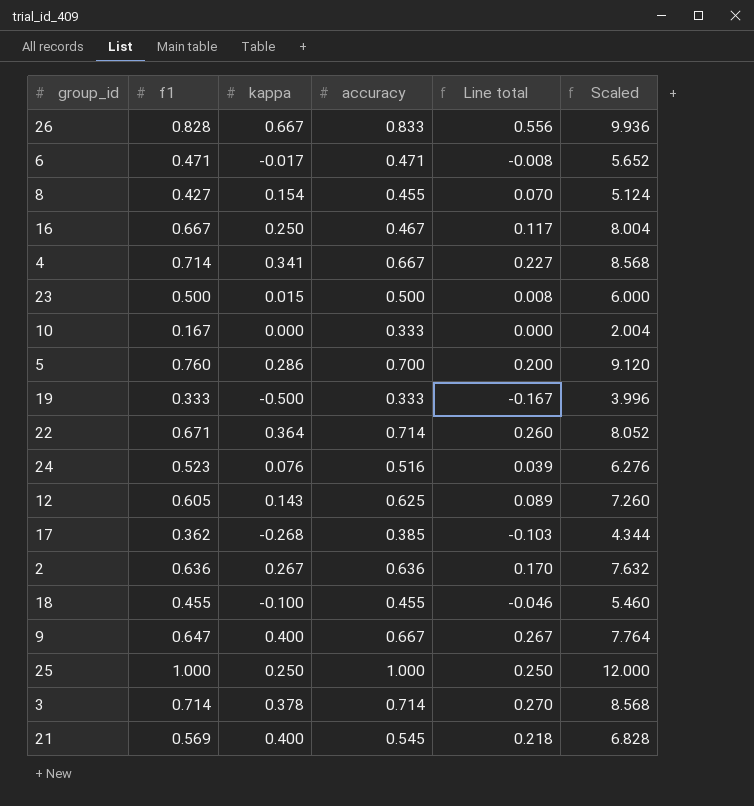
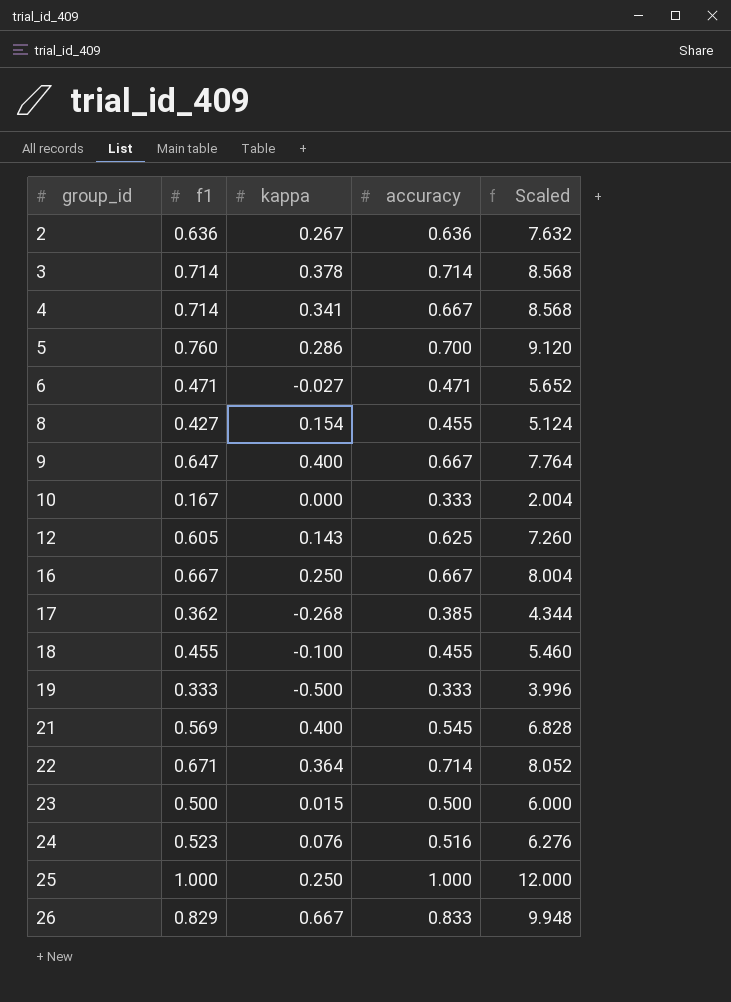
row order: none -> group_id ascending
column Line total | formula: [kappa] * [accuracy] -> none
6 | kappa: -0.017 -> -0.027
16 | accuracy: 0.467 -> 0.667
26 | f1: 0.828 -> 0.829
26 | Scaled: 9.936 -> 9.948

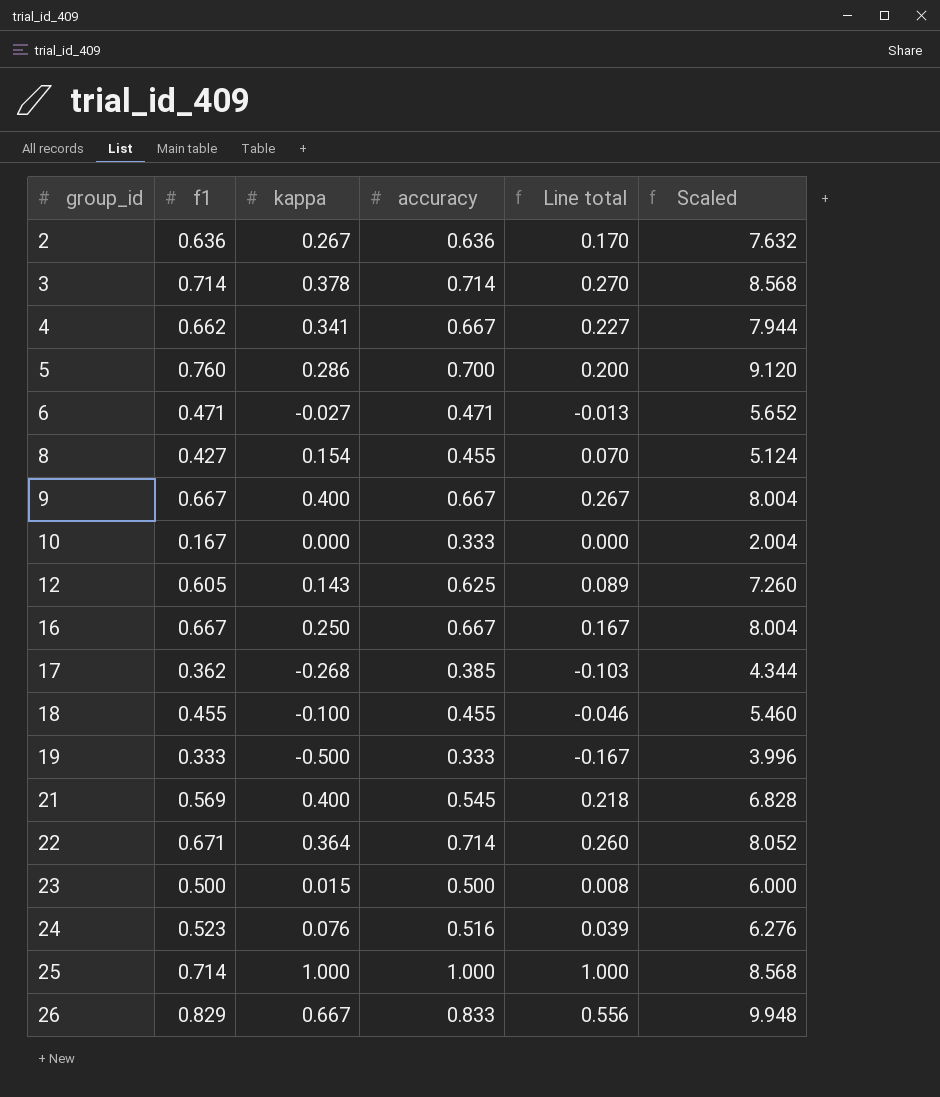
column Line total | formula: none -> [kappa] * [accuracy]
4 | f1: 0.714 -> 0.662
4 | Scaled: 8.568 -> 7.944
9 | f1: 0.647 -> 0.667
9 | Scaled: 7.764 -> 8.004
25 | f1: 1.000 -> 0.714
25 | kappa: 0.250 -> 1.000
25 | Scaled: 12.000 -> 8.568

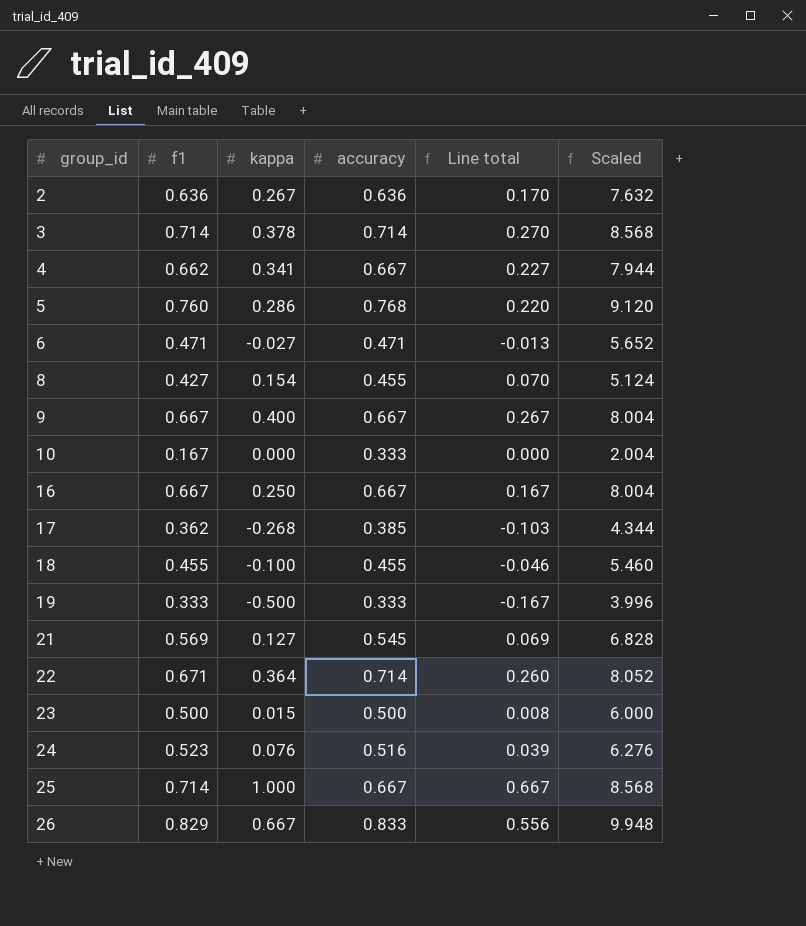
row 12: 0.605 | 0.143 | 0.625 | 0.089 | 7.260 -> none
5 | accuracy: 0.700 -> 0.768
5 | Line total: 0.200 -> 0.220
21 | kappa: 0.400 -> 0.127
21 | Line total: 0.218 -> 0.069
25 | accuracy: 1.000 -> 0.667
25 | Line total: 1.000 -> 0.667

